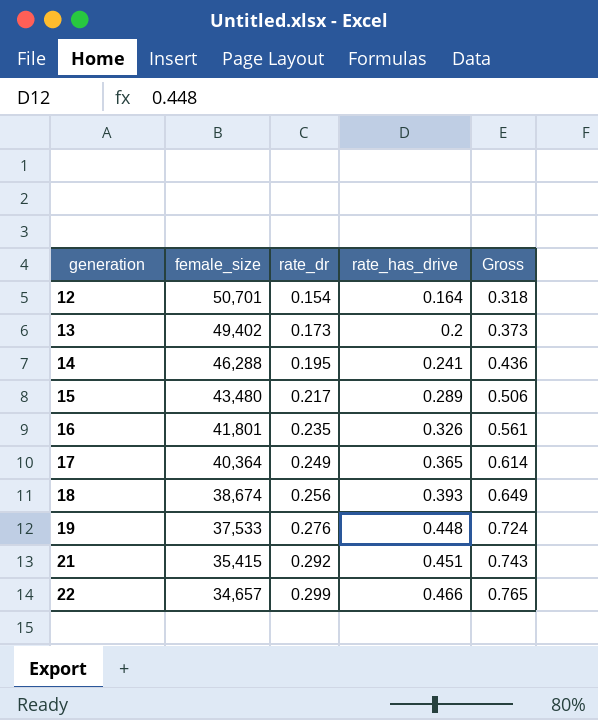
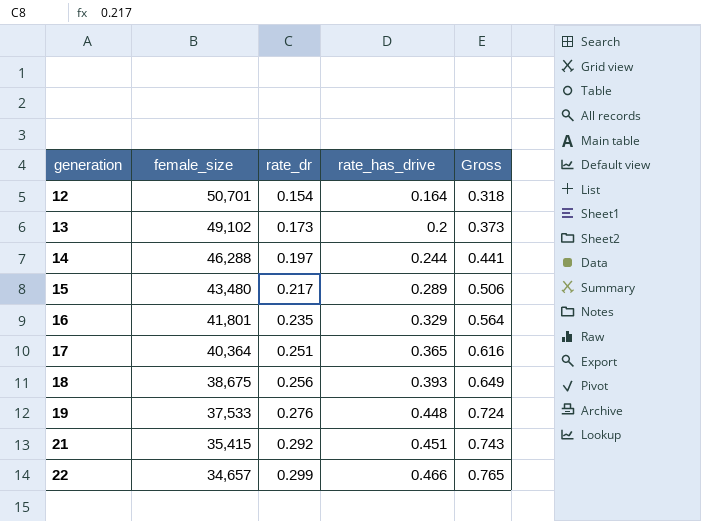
13 | female_size: 49,402 -> 49,102
14 | rate_dr: 0.195 -> 0.197
14 | rate_has_drive: 0.241 -> 0.244
14 | Gross: 0.436 -> 0.441
16 | rate_has_drive: 0.326 -> 0.329
16 | Gross: 0.561 -> 0.564
17 | rate_dr: 0.249 -> 0.251
17 | Gross: 0.614 -> 0.616
18 | female_size: 38,674 -> 38,675

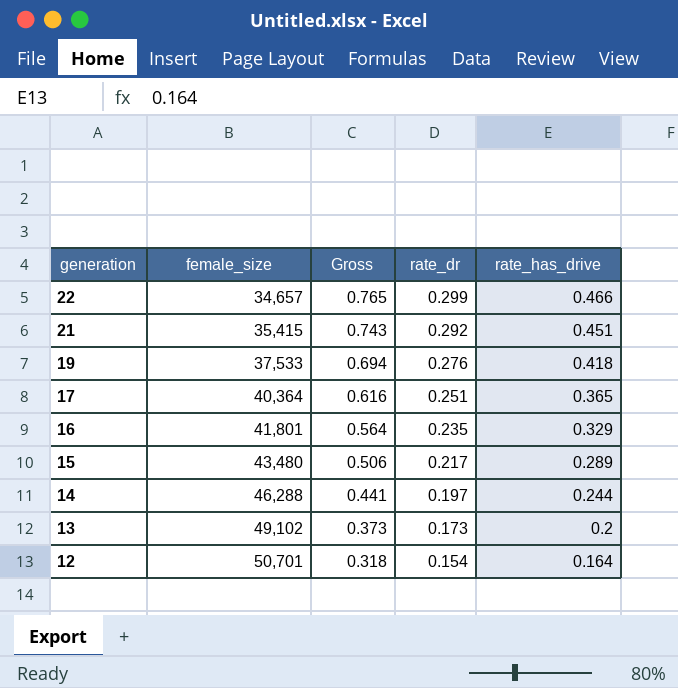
row order: generation ascending -> generation descending
column Gross | position: 5 -> 3
row 18: 38,675 | 0.256 | 0.393 | 0.649 -> none
19 | Gross: 0.724 -> 0.694
19 | rate_has_drive: 0.448 -> 0.418

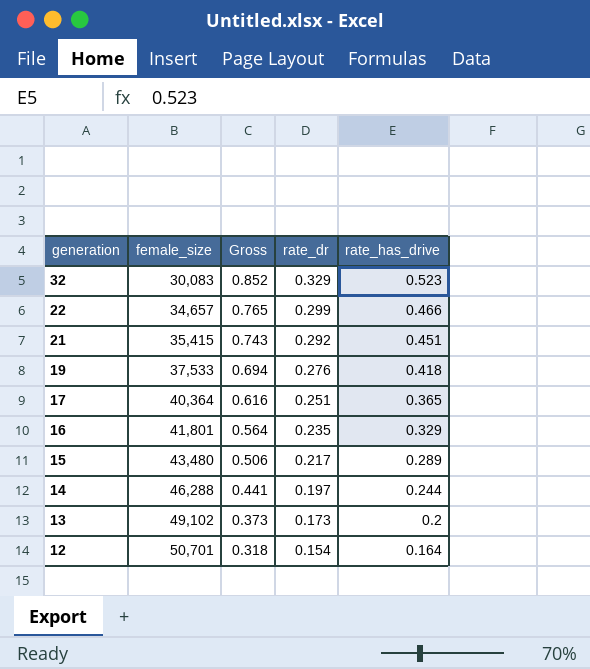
row 32: none -> 30,083 | 0.852 | 0.329 | 0.523

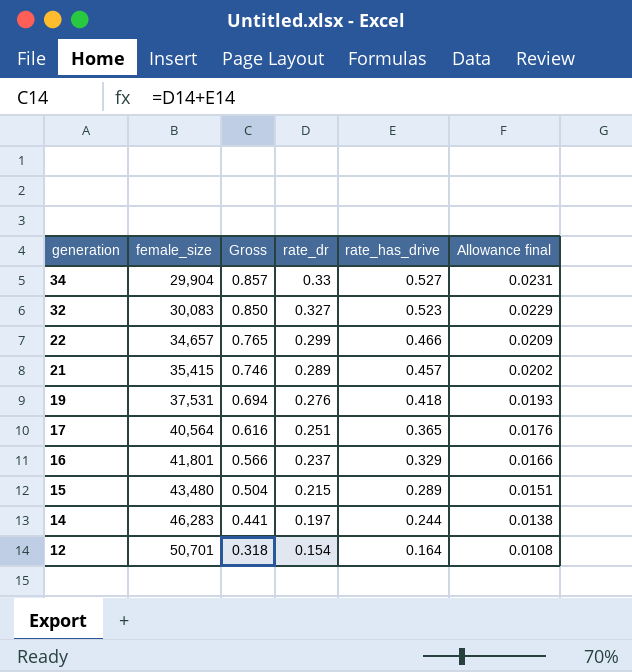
column Allowance final | formula: none -> [rate_dr] * 0.07
row 13: 49,102 | 0.373 | 0.173 | 0.2 -> none
row 34: none -> 29,904 | 0.857 | 0.33 | 0.527 | 0.0231
32 | Gross: 0.852 -> 0.850
32 | rate_dr: 0.329 -> 0.327
21 | Gross: 0.743 -> 0.746
21 | rate_dr: 0.292 -> 0.289
21 | rate_has_drive: 0.451 -> 0.457
19 | female_size: 37,533 -> 37,531
17 | female_size: 40,364 -> 40,564
16 | Gross: 0.564 -> 0.566
16 | rate_dr: 0.235 -> 0.237
15 | Gross: 0.506 -> 0.504
15 | rate_dr: 0.217 -> 0.215
14 | female_size: 46,288 -> 46,283

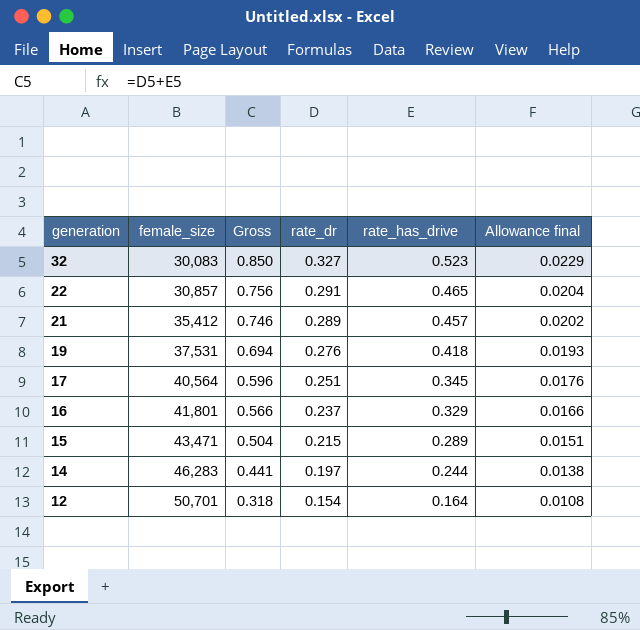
row 34: 29,904 | 0.857 | 0.33 | 0.527 | 0.0231 -> none
22 | female_size: 34,657 -> 30,857
22 | Gross: 0.765 -> 0.756
22 | rate_dr: 0.299 -> 0.291
22 | rate_has_drive: 0.466 -> 0.465
22 | Allowance final: 0.0209 -> 0.0204
21 | female_size: 35,415 -> 35,412
17 | Gross: 0.616 -> 0.596
17 | rate_has_drive: 0.365 -> 0.345
15 | female_size: 43,480 -> 43,471

